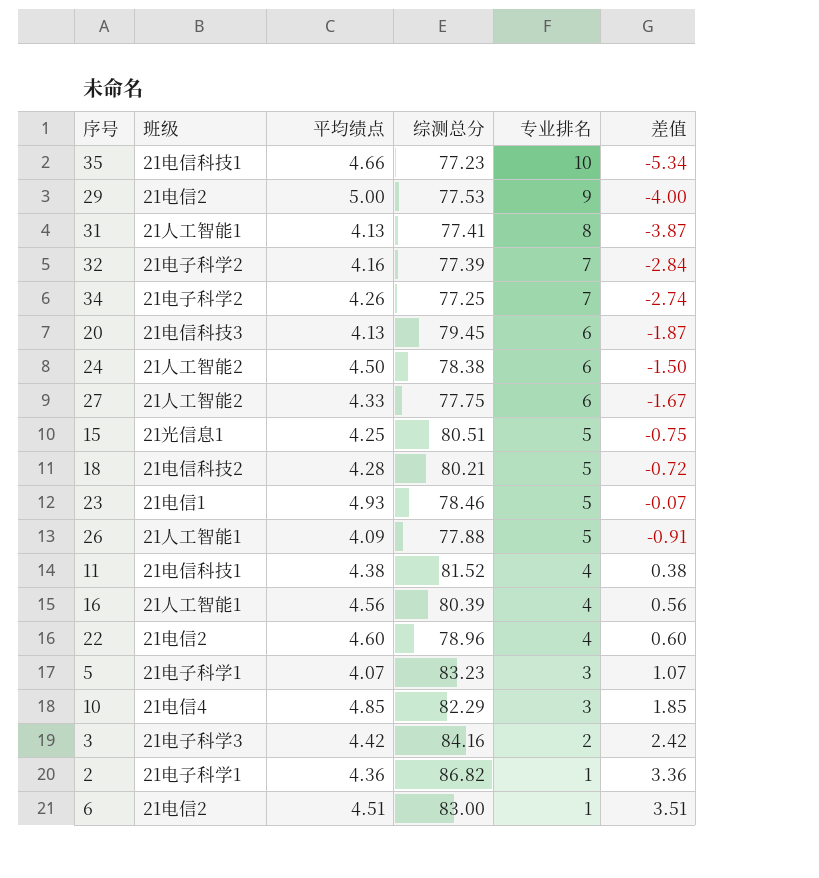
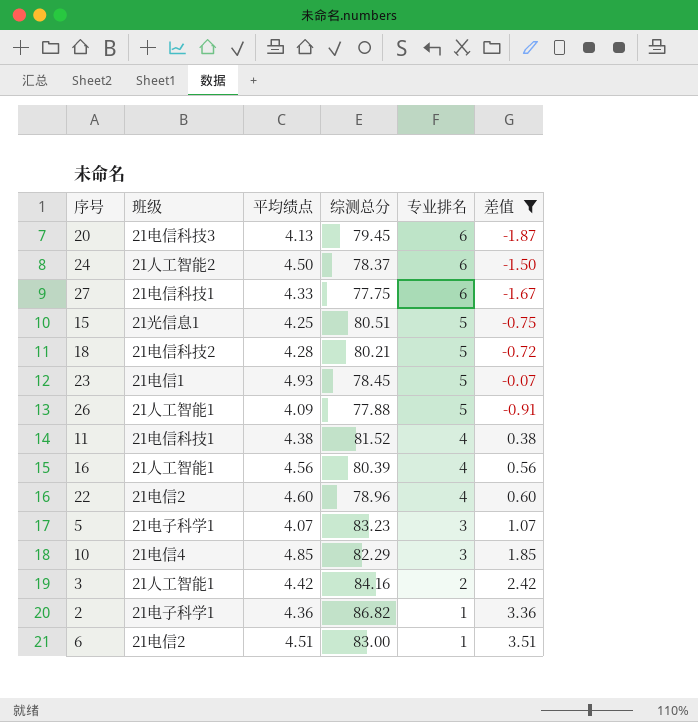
filter: none -> 差值 >= -1.87
24 | 综测总分: 78.38 -> 78.37
27 | 班级: 21人工智能2 -> 21电信科技1
23 | 综测总分: 78.46 -> 78.45
3 | 班级: 21电子科学3 -> 21人工智能1

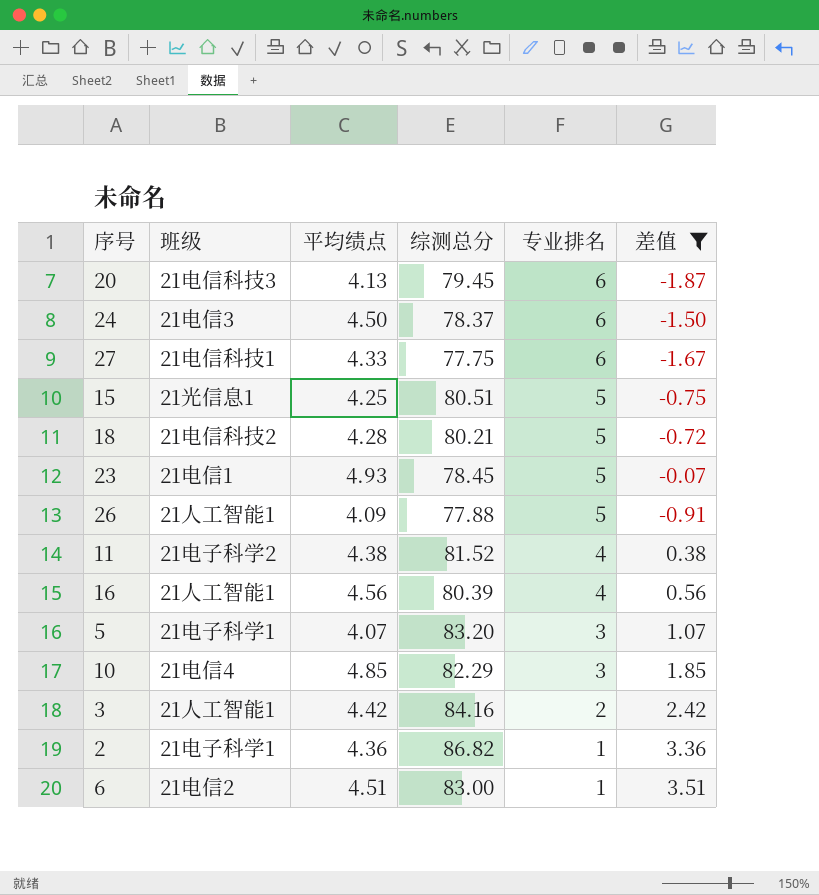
row 22: 21电信2 | 4.60 | 78.96 | 4 | 0.60 -> none
24 | 班级: 21人工智能2 -> 21电信3
11 | 班级: 21电信科技1 -> 21电子科学2
5 | 综测总分: 83.23 -> 83.20

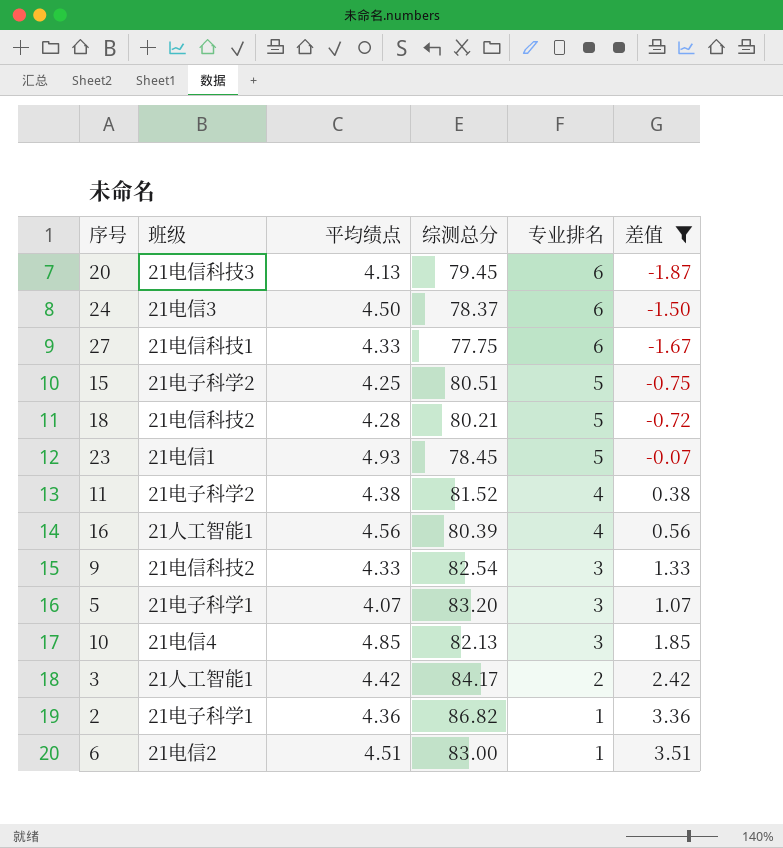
row 26: 21人工智能1 | 4.09 | 77.88 | 5 | -0.91 -> none
15 | 班级: 21光信息1 -> 21电子科学2
row 9: none -> 21电信科技2 | 4.33 | 82.54 | 3 | 1.33
10 | 综测总分: 82.29 -> 82.13
3 | 综测总分: 84.16 -> 84.17

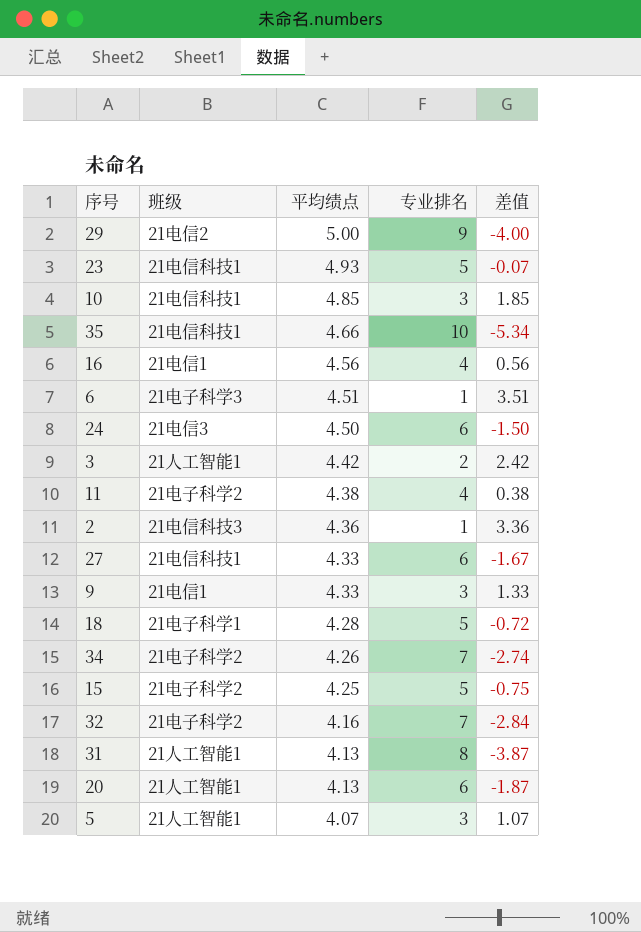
filter: 差值 >= -1.87 -> none
row order: 专业排名 descending -> 平均绩点 descending
column 综测总分 | position: 4 -> none
23 | 班级: 21电信1 -> 21电信科技1
10 | 班级: 21电信4 -> 21电信科技1
16 | 班级: 21人工智能1 -> 21电信1
6 | 班级: 21电信2 -> 21电子科学3
2 | 班级: 21电子科学1 -> 21电信科技3
9 | 班级: 21电信科技2 -> 21电信1
18 | 班级: 21电信科技2 -> 21电子科学1
20 | 班级: 21电信科技3 -> 21人工智能1
5 | 班级: 21电子科学1 -> 21人工智能1

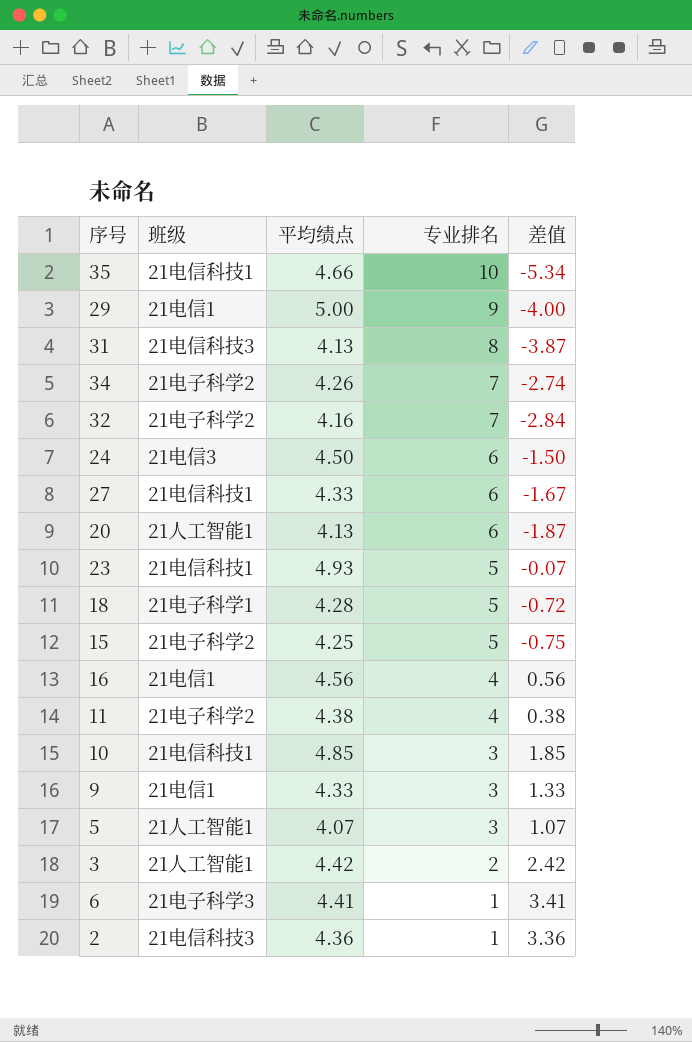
row order: 平均绩点 descending -> 专业排名 descending
29 | 班级: 21电信2 -> 21电信1
31 | 班级: 21人工智能1 -> 21电信科技3
6 | 平均绩点: 4.51 -> 4.41
6 | 差值: 3.51 -> 3.41

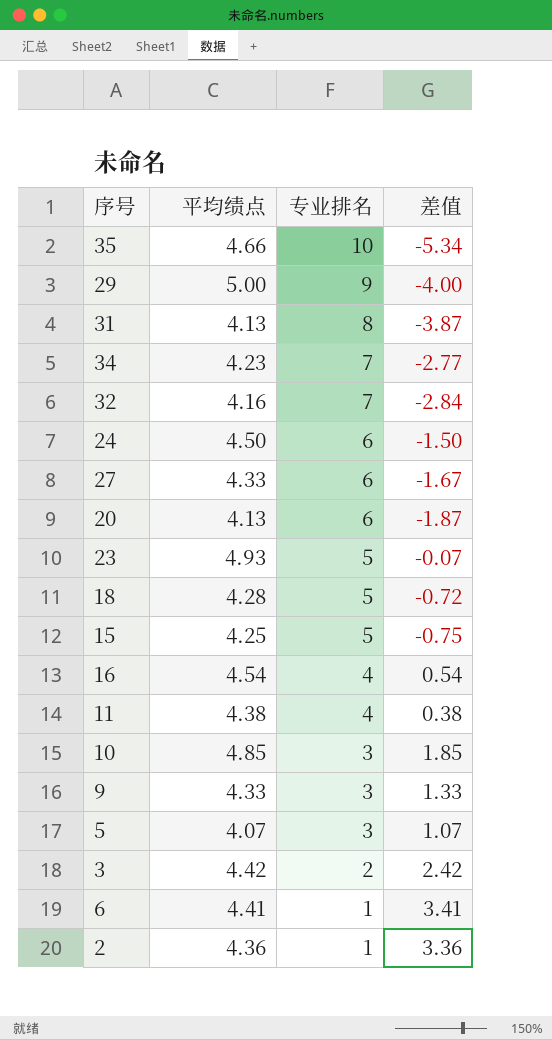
column 班级 | position: 2 -> none
34 | 平均绩点: 4.26 -> 4.23
34 | 差值: -2.74 -> -2.77
16 | 平均绩点: 4.56 -> 4.54
16 | 差值: 0.56 -> 0.54

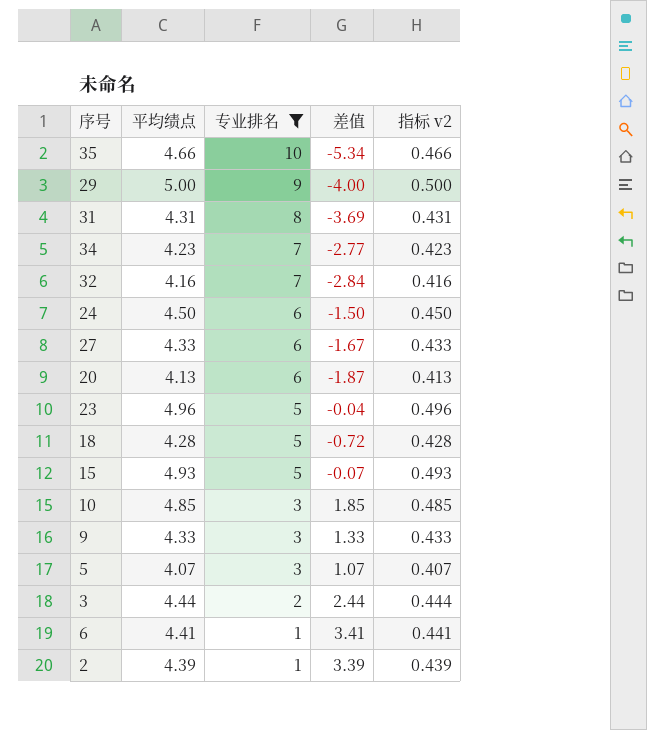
filter: none -> 专业排名 != 4
column 指标 v2 | formula: none -> [平均绩点] * 0.1
31 | 平均绩点: 4.13 -> 4.31
31 | 差值: -3.87 -> -3.69
23 | 平均绩点: 4.93 -> 4.96
23 | 差值: -0.07 -> -0.04
15 | 平均绩点: 4.25 -> 4.93
15 | 差值: -0.75 -> -0.07
3 | 平均绩点: 4.42 -> 4.44
3 | 差值: 2.42 -> 2.44
2 | 平均绩点: 4.36 -> 4.39
2 | 差值: 3.36 -> 3.39

